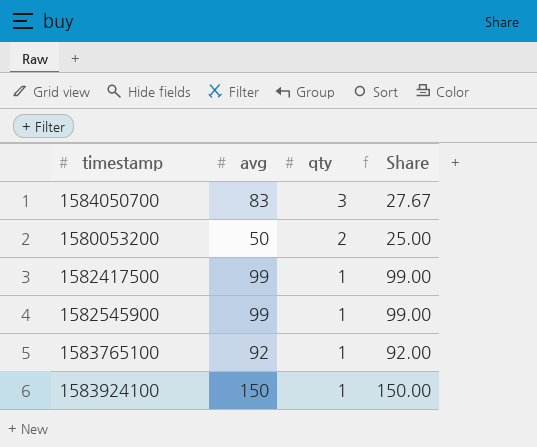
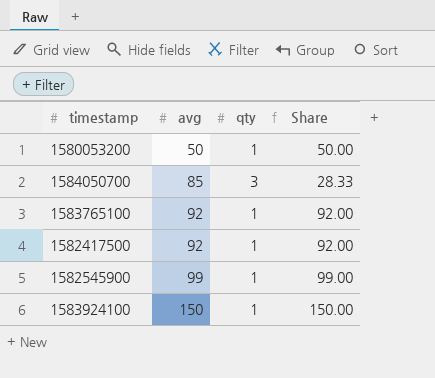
row order: qty descending -> avg ascending
1580053200 | qty: 2 -> 1
1580053200 | Share: 25.00 -> 50.00
1584050700 | avg: 83 -> 85
1584050700 | Share: 27.67 -> 28.33
1582417500 | avg: 99 -> 92
1582417500 | Share: 99.00 -> 92.00

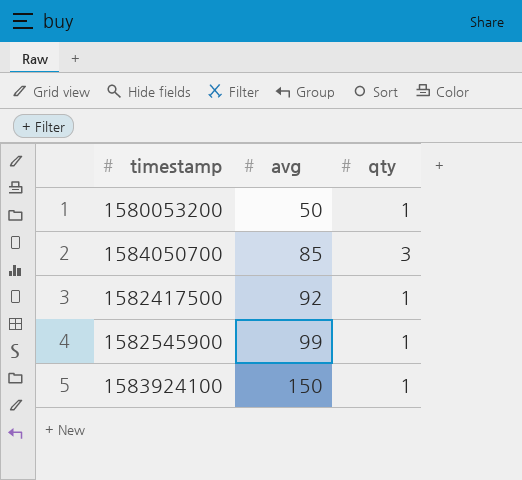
column Share | formula: [avg] / [qty] -> none
row 1583765100: 92 | 1 | 92.00 -> none

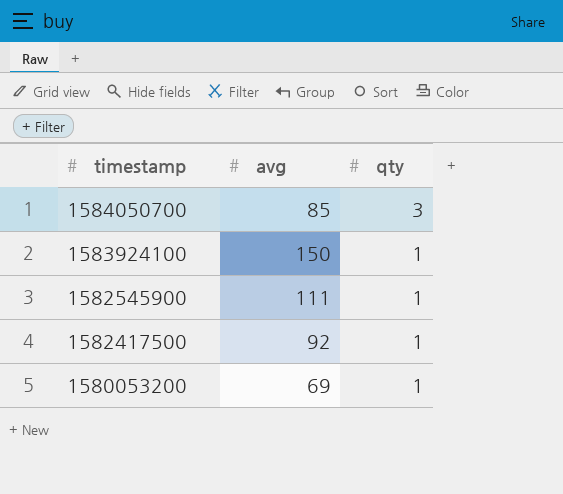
row order: avg ascending -> timestamp descending
1582545900 | avg: 99 -> 111
1580053200 | avg: 50 -> 69

